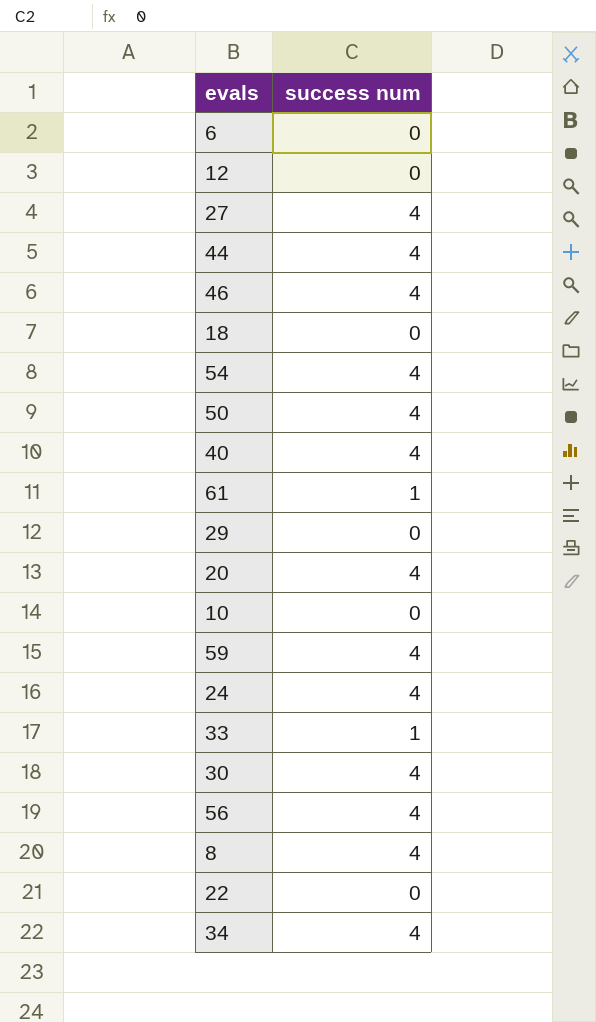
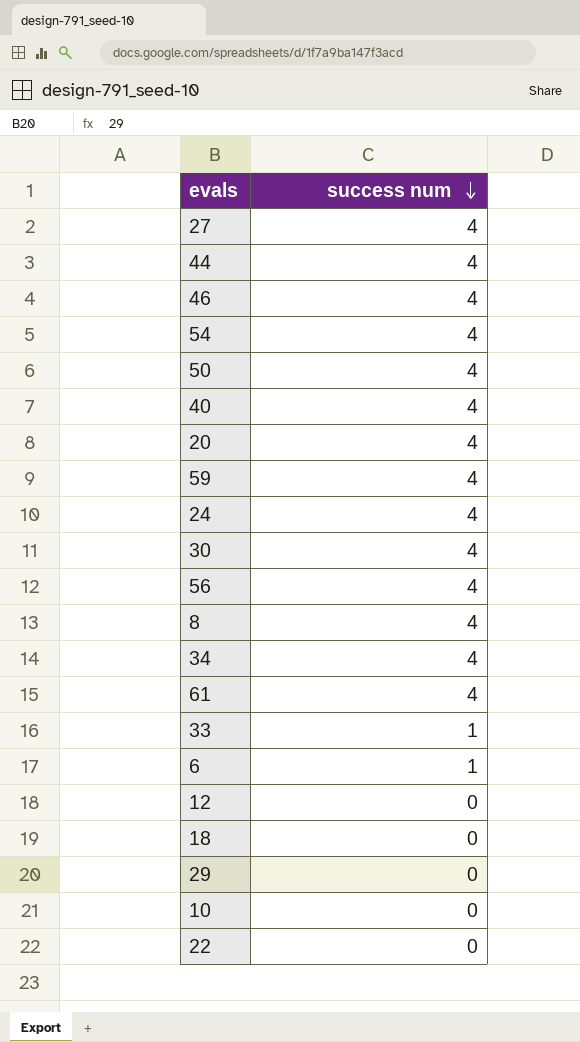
row order: none -> success num descending
61 | success num: 1 -> 4
6 | success num: 0 -> 1

